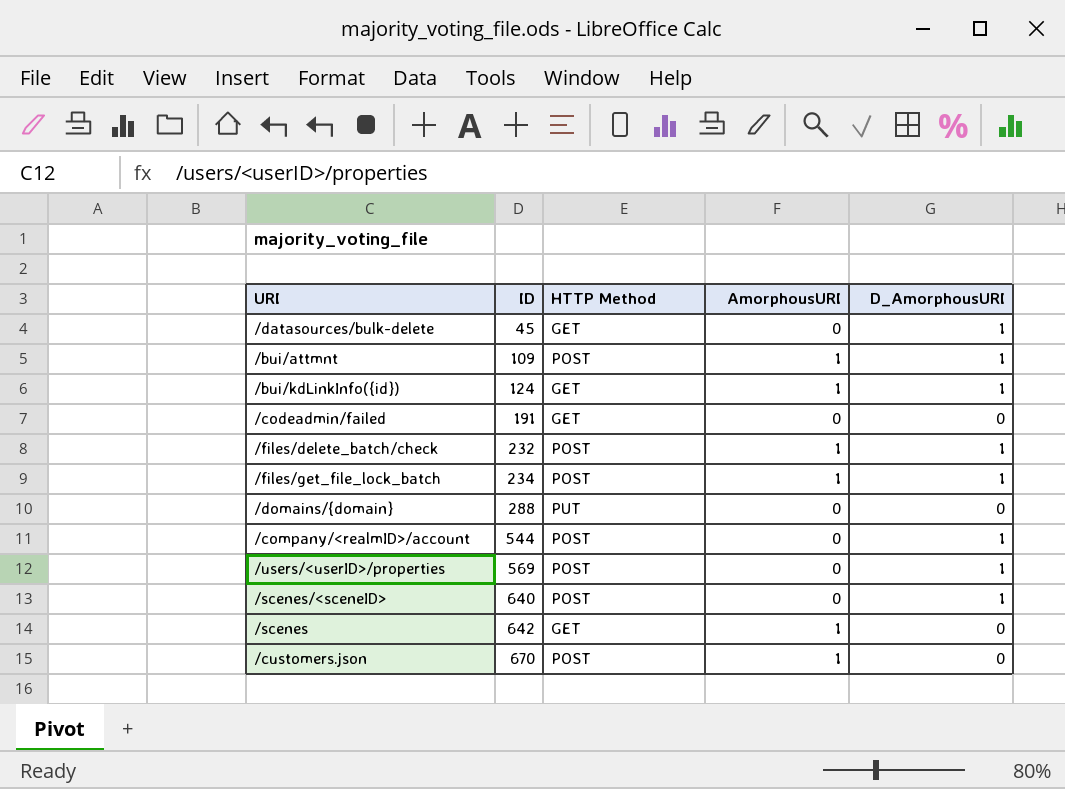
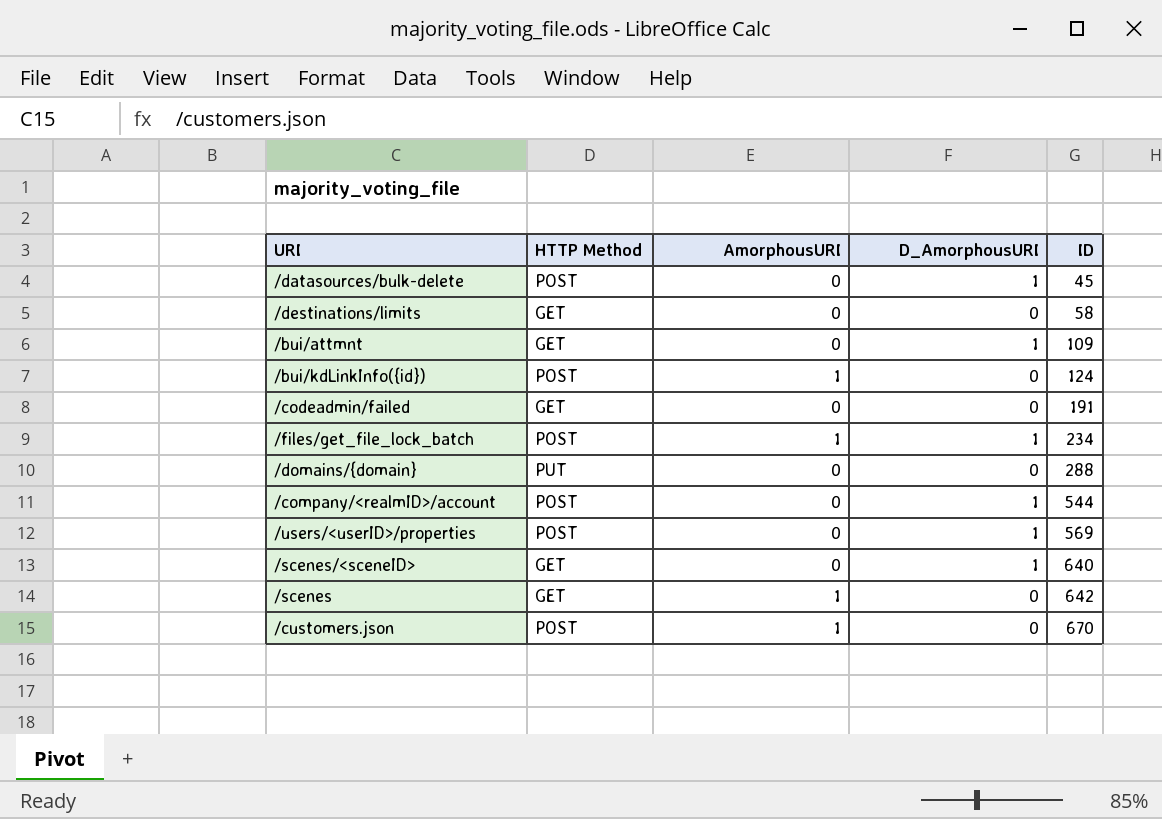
column ID | position: 2 -> 5
row /files/delete_batch/check: 232 | POST | 1 | 1 -> none
/datasources/bulk-delete | HTTP Method: GET -> POST
row /destinations/limits: none -> GET | 0 | 0 | 58
/bui/attmnt | HTTP Method: POST -> GET
/bui/attmnt | AmorphousURI: 1 -> 0
/bui/kdLinkInfo({id}) | HTTP Method: GET -> POST
/bui/kdLinkInfo({id}) | D_AmorphousURI: 1 -> 0
/scenes/<sceneID> | HTTP Method: POST -> GET

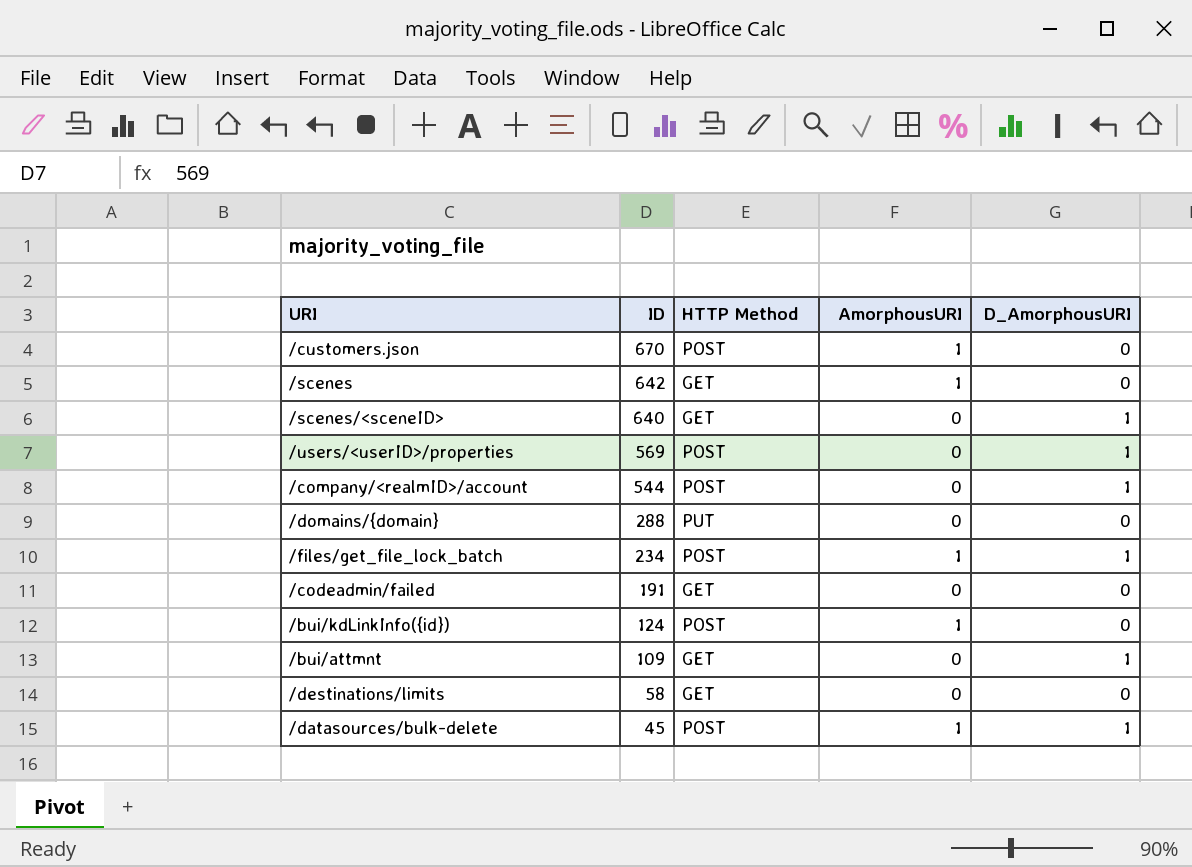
row order: ID ascending -> ID descending
column ID | position: 5 -> 2
/datasources/bulk-delete | AmorphousURI: 0 -> 1

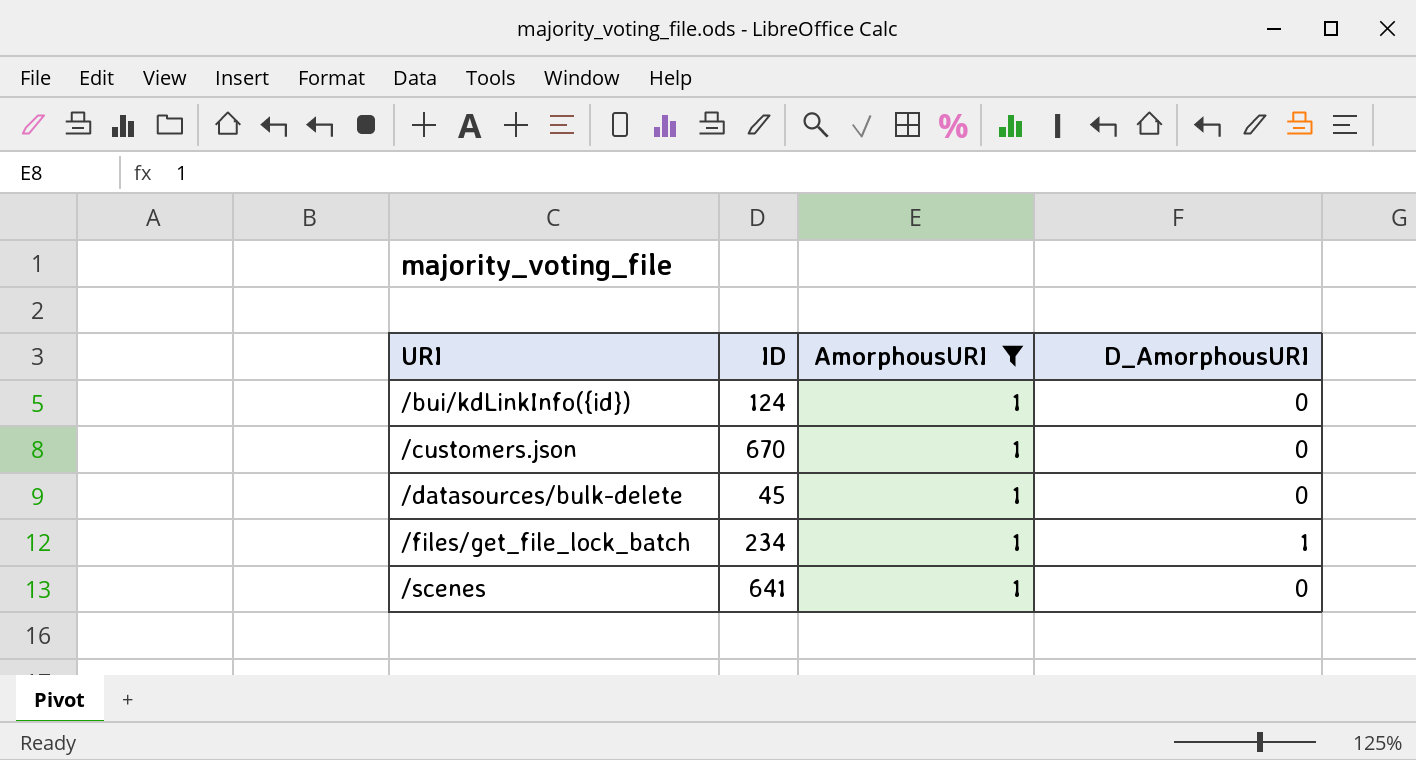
filter: none -> AmorphousURI = 1
row order: ID descending -> URI ascending
column HTTP Method | position: 3 -> none
/datasources/bulk-delete | D_AmorphousURI: 1 -> 0
/scenes | ID: 642 -> 641

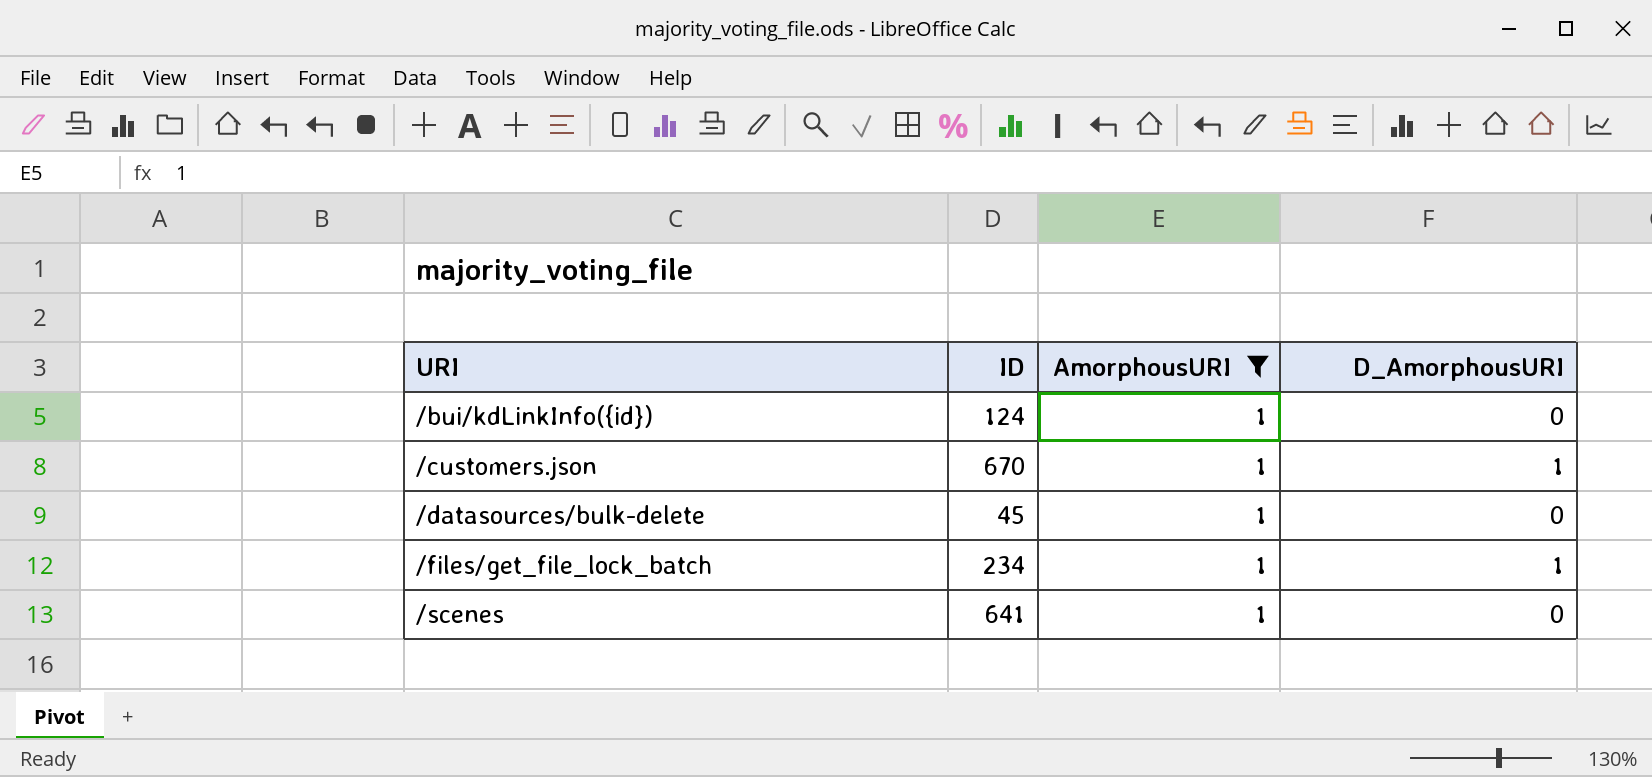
/customers.json | D_AmorphousURI: 0 -> 1

